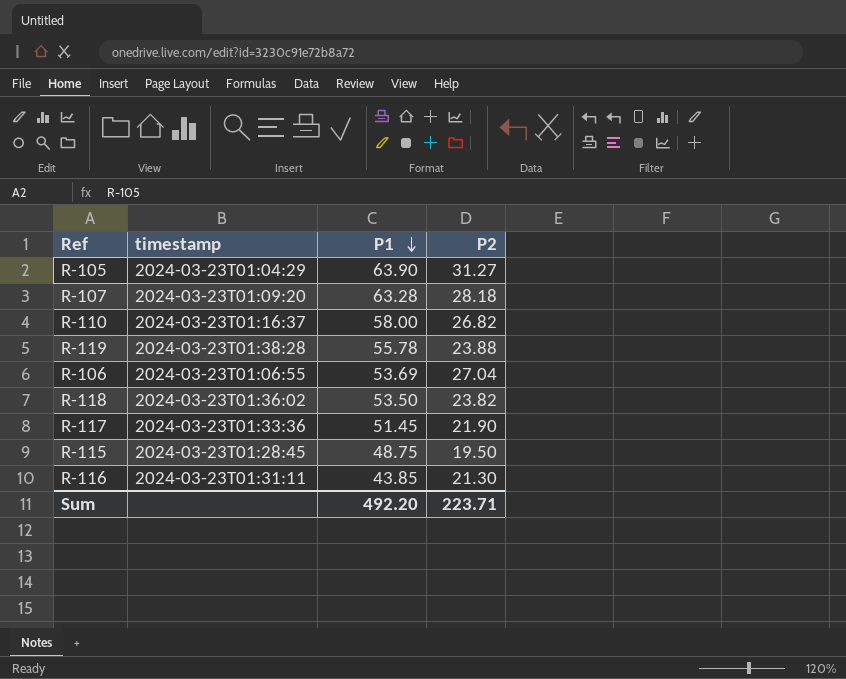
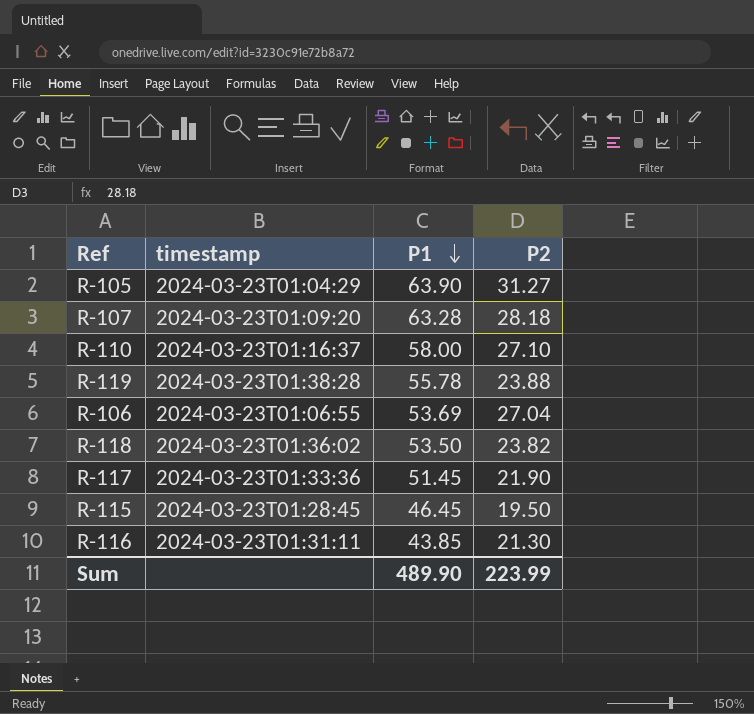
R-110 | P2: 26.82 -> 27.10
R-115 | P1: 48.75 -> 46.45
Sum | P1: 492.20 -> 489.90
Sum | P2: 223.71 -> 223.99

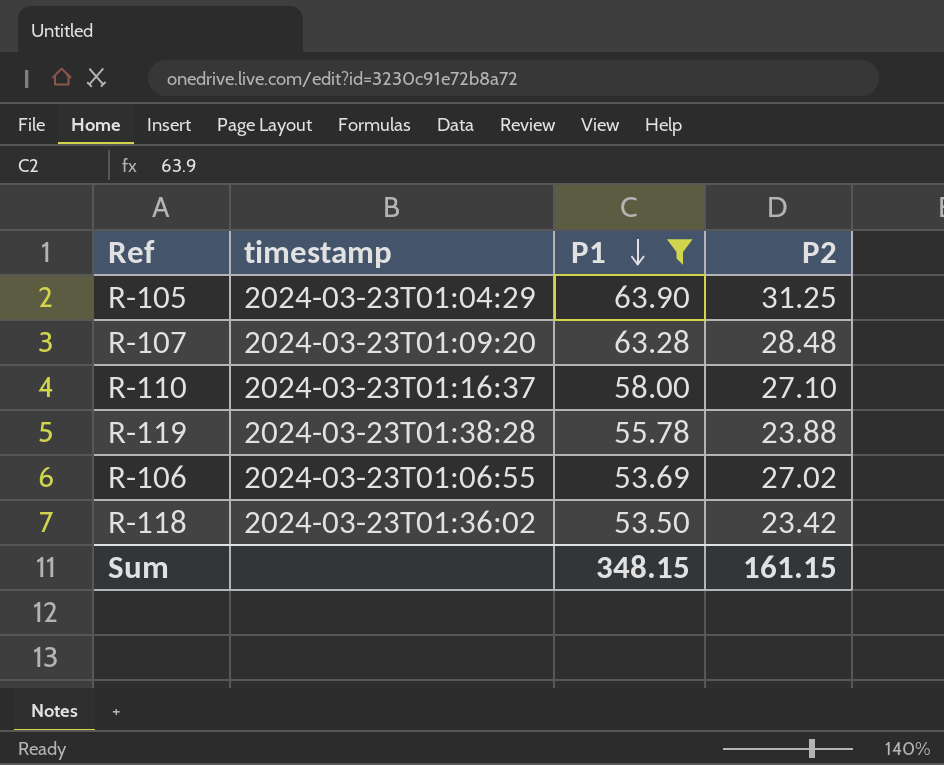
filter: none -> P1 >= 53.50
R-105 | P2: 31.27 -> 31.25
R-107 | P2: 28.18 -> 28.48
R-106 | P2: 27.04 -> 27.02
R-118 | P2: 23.82 -> 23.42
Sum | P1: 489.90 -> 348.15
Sum | P2: 223.99 -> 161.15

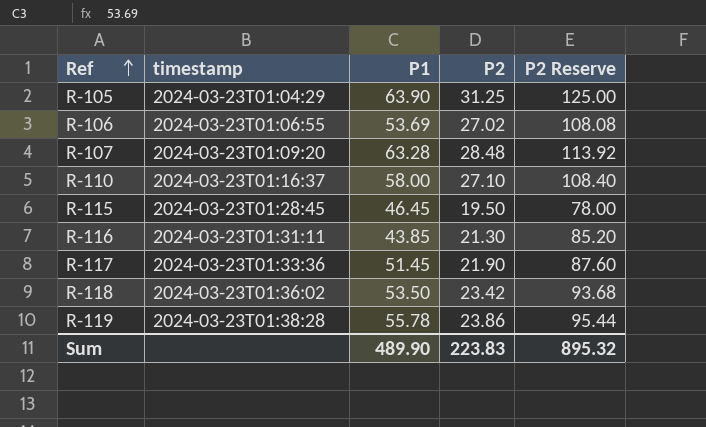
filter: P1 >= 53.50 -> none
row order: P1 descending -> Ref ascending
column P2 Reserve | formula: none -> [P2] * 4
R-119 | P2: 23.88 -> 23.86
Sum | P1: 348.15 -> 489.90
Sum | P2: 161.15 -> 223.83

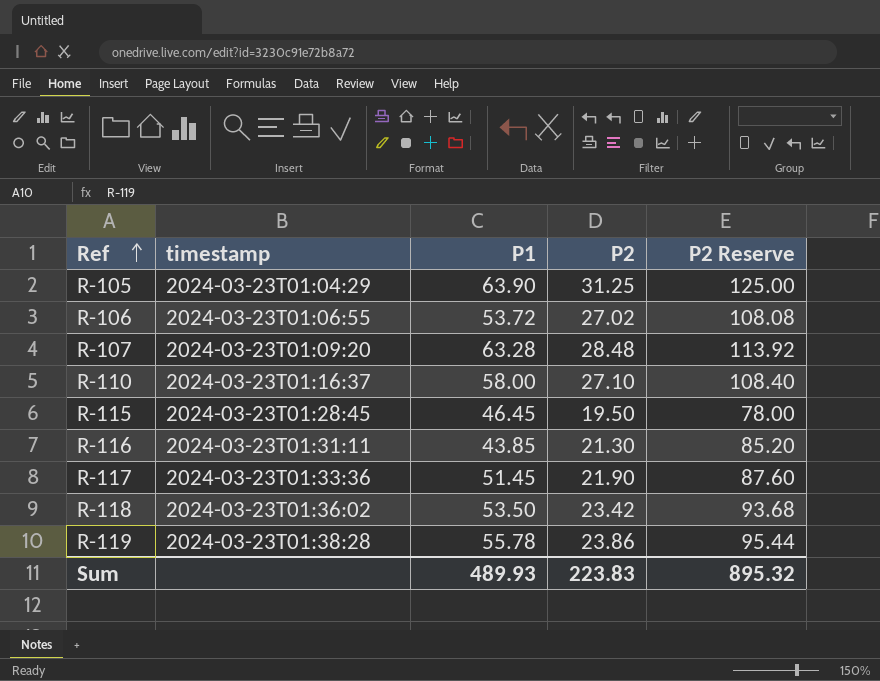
R-106 | P1: 53.69 -> 53.72
Sum | P1: 489.90 -> 489.93

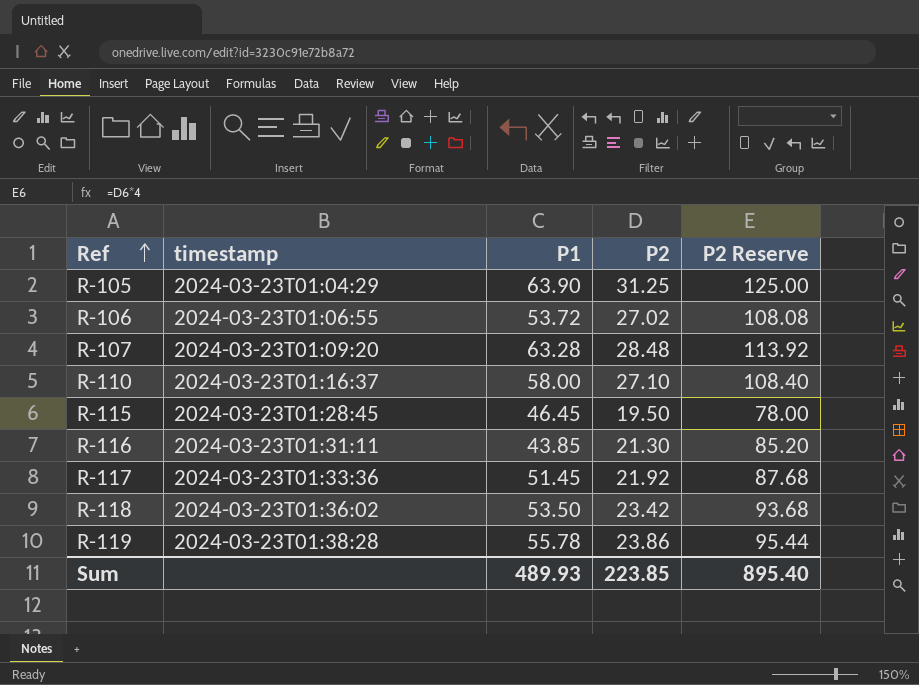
R-117 | P2: 21.90 -> 21.92
R-117 | P2 Reserve: 87.60 -> 87.68
Sum | P2: 223.83 -> 223.85
Sum | P2 Reserve: 895.32 -> 895.40

